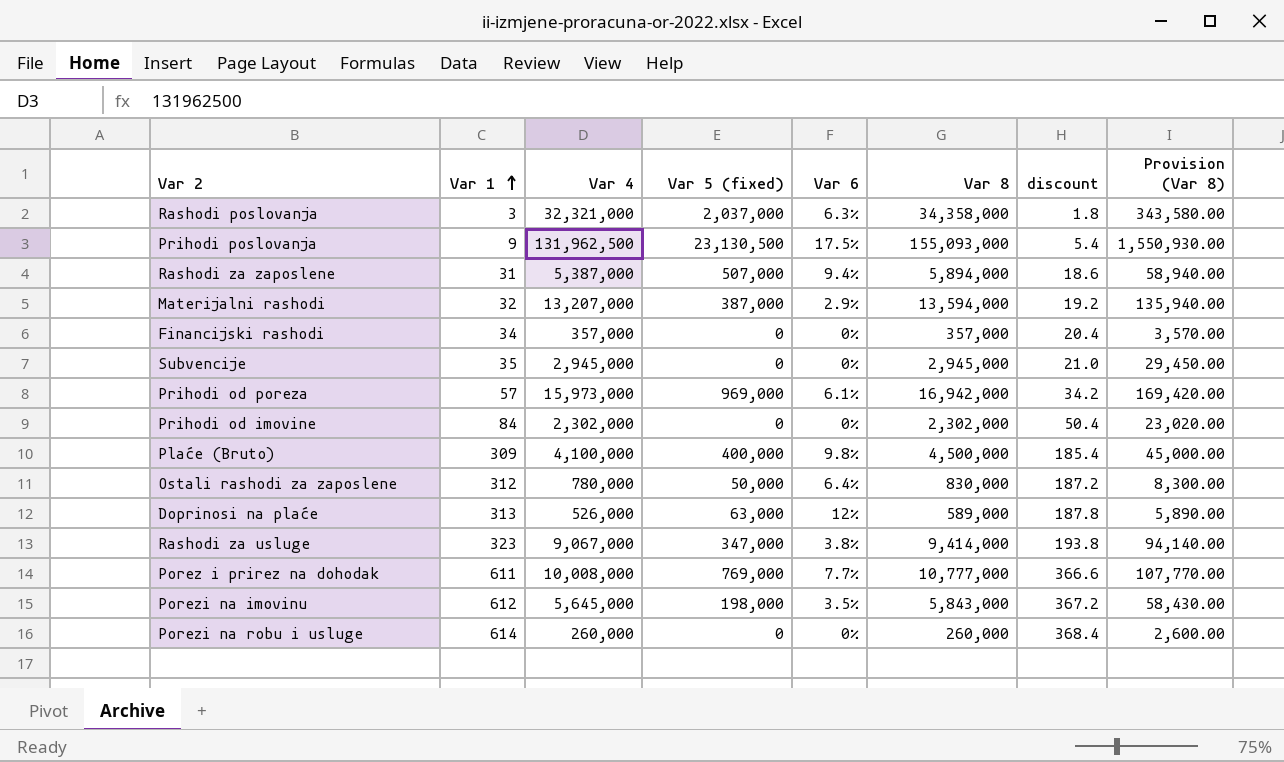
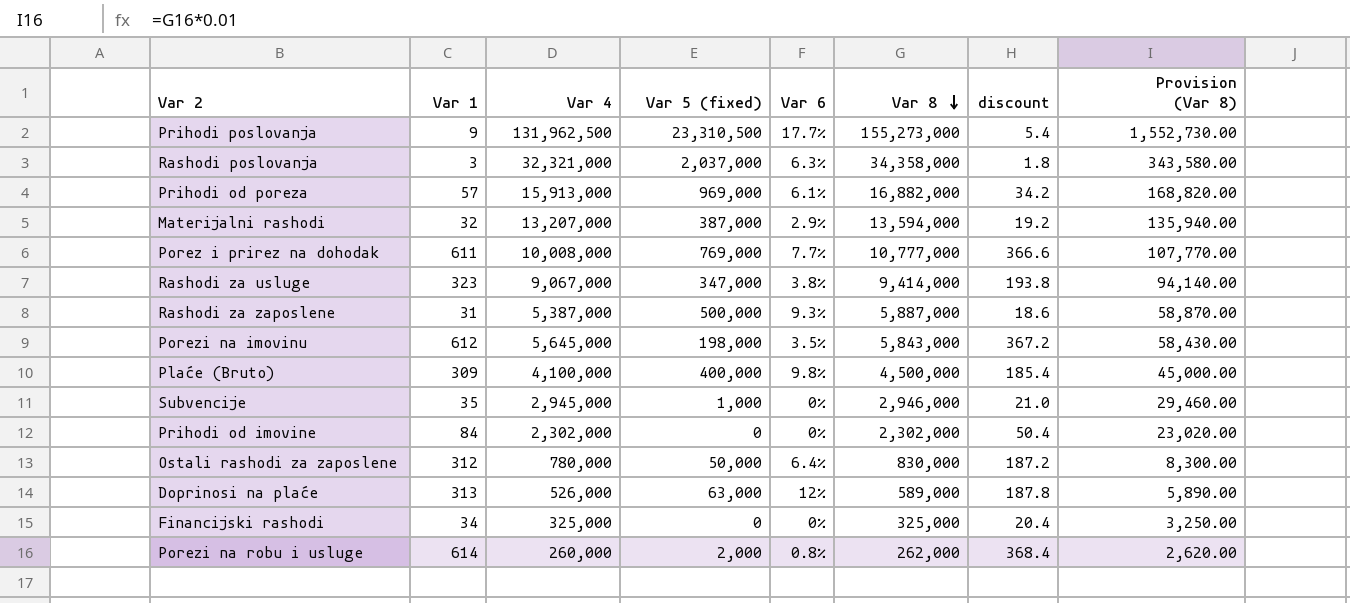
row order: Var 1 ascending -> Var 8 descending
Prihodi poslovanja | Var 5 (fixed): 23,130,500 -> 23,310,500
Prihodi poslovanja | Var 6: 17.5% -> 17.7%
Prihodi poslovanja | Var 8: 155,093,000 -> 155,273,000
Prihodi poslovanja | Provision (Var 8): 1,550,930.00 -> 1,552,730.00
Prihodi od poreza | Var 4: 15,973,000 -> 15,913,000
Prihodi od poreza | Var 8: 16,942,000 -> 16,882,000
Prihodi od poreza | Provision (Var 8): 169,420.00 -> 168,820.00
Rashodi za zaposlene | Var 5 (fixed): 507,000 -> 500,000
Rashodi za zaposlene | Var 6: 9.4% -> 9.3%
Rashodi za zaposlene | Var 8: 5,894,000 -> 5,887,000
Rashodi za zaposlene | Provision (Var 8): 58,940.00 -> 58,870.00
Subvencije | Var 5 (fixed): 0 -> 1,000
Subvencije | Var 8: 2,945,000 -> 2,946,000
Subvencije | Provision (Var 8): 29,450.00 -> 29,460.00
Financijski rashodi | Var 4: 357,000 -> 325,000
Financijski rashodi | Var 8: 357,000 -> 325,000
Financijski rashodi | Provision (Var 8): 3,570.00 -> 3,250.00
Porezi na robu i usluge | Var 5 (fixed): 0 -> 2,000
Porezi na robu i usluge | Var 6: 0% -> 0.8%
Porezi na robu i usluge | Var 8: 260,000 -> 262,000
Porezi na robu i usluge | Provision (Var 8): 2,600.00 -> 2,620.00

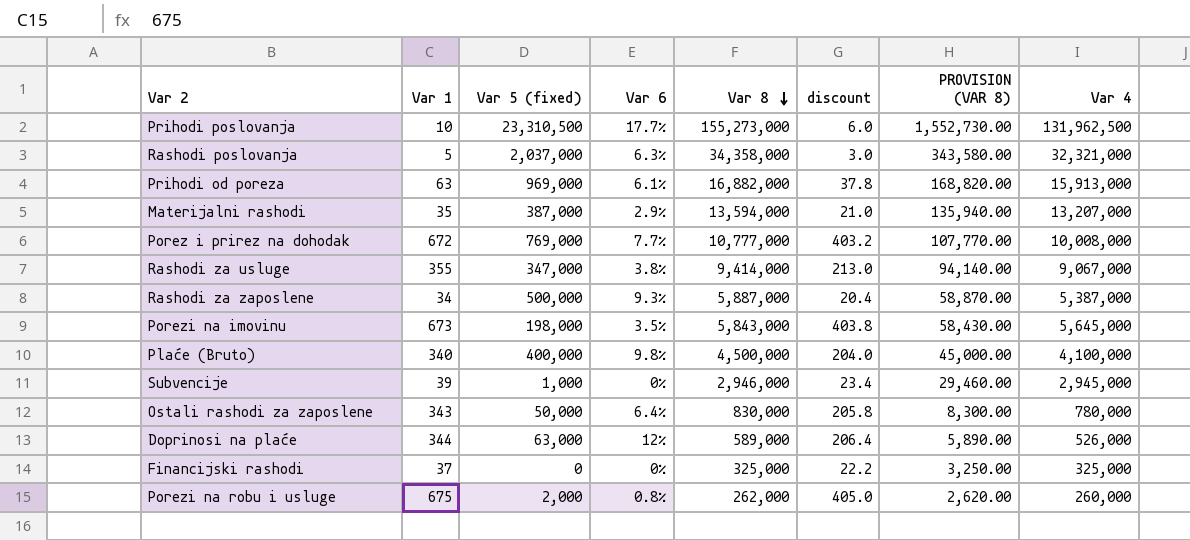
column name: Provision (Var 8) -> PROVISION (VAR 8)
column Var 4 | position: 3 -> 8
row Prihodi od imovine: 84 | 2,302,000 | 0 | 0% | 2,302,000 | 50.4 | 23,020.00 -> none
Prihodi poslovanja | Var 1: 9 -> 10
Prihodi poslovanja | discount: 5.4 -> 6.0
Rashodi poslovanja | Var 1: 3 -> 5
Rashodi poslovanja | discount: 1.8 -> 3.0
Prihodi od poreza | Var 1: 57 -> 63
Prihodi od poreza | discount: 34.2 -> 37.8
Materijalni rashodi | Var 1: 32 -> 35
Materijalni rashodi | discount: 19.2 -> 21.0
Porez i prirez na dohodak | Var 1: 611 -> 672
Porez i prirez na dohodak | discount: 366.6 -> 403.2
Rashodi za usluge | Var 1: 323 -> 355
Rashodi za usluge | discount: 193.8 -> 213.0
Rashodi za zaposlene | Var 1: 31 -> 34
Rashodi za zaposlene | discount: 18.6 -> 20.4
Porezi na imovinu | Var 1: 612 -> 673
Porezi na imovinu | discount: 367.2 -> 403.8
Plaće (Bruto) | Var 1: 309 -> 340
Plaće (Bruto) | discount: 185.4 -> 204.0
Subvencije | Var 1: 35 -> 39
Subvencije | discount: 21.0 -> 23.4
Ostali rashodi za zaposlene | Var 1: 312 -> 343
Ostali rashodi za zaposlene | discount: 187.2 -> 205.8
Doprinosi na plaće | Var 1: 313 -> 344
Doprinosi na plaće | discount: 187.8 -> 206.4
Financijski rashodi | Var 1: 34 -> 37
Financijski rashodi | discount: 20.4 -> 22.2
Porezi na robu i usluge | Var 1: 614 -> 675
Porezi na robu i usluge | discount: 368.4 -> 405.0

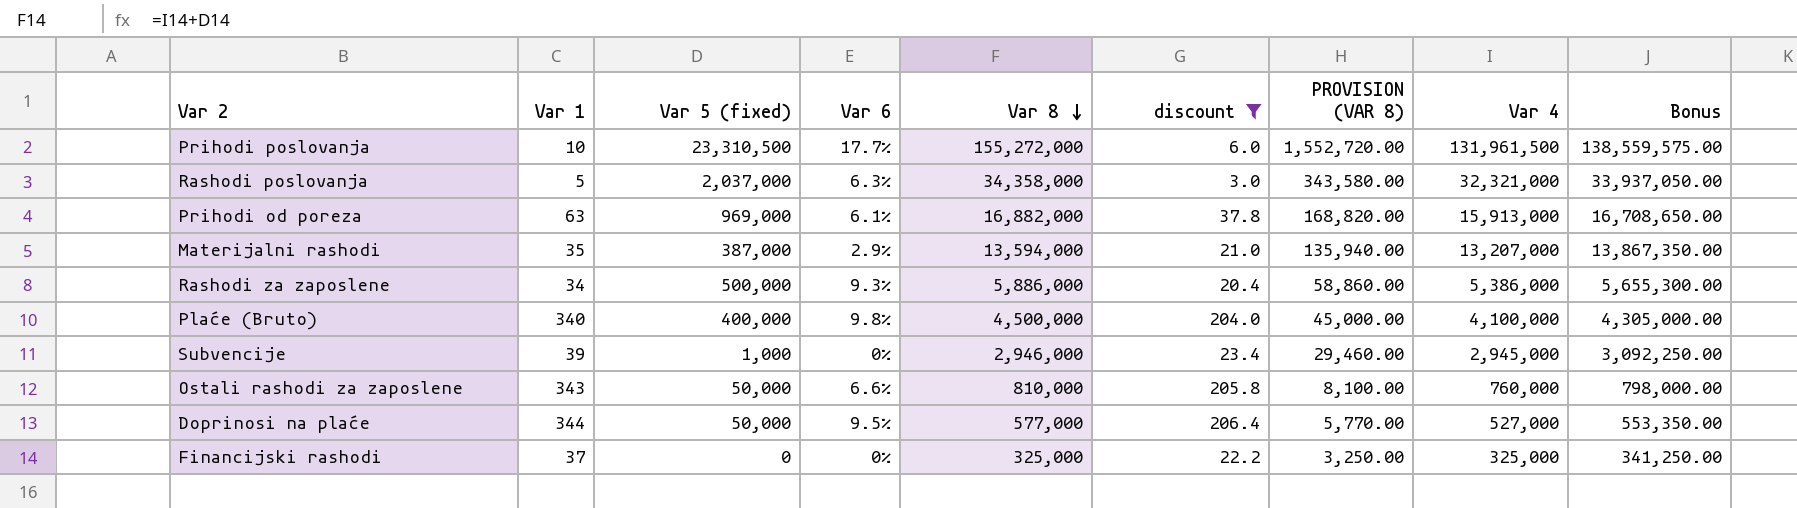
filter: none -> discount <= 206.4
column Bonus | formula: none -> [Var 4] * 1.05
Prihodi poslovanja | Var 8: 155,273,000 -> 155,272,000
Prihodi poslovanja | PROVISION (VAR 8): 1,552,730.00 -> 1,552,720.00
Prihodi poslovanja | Var 4: 131,962,500 -> 131,961,500
Rashodi za zaposlene | Var 8: 5,887,000 -> 5,886,000
Rashodi za zaposlene | PROVISION (VAR 8): 58,870.00 -> 58,860.00
Rashodi za zaposlene | Var 4: 5,387,000 -> 5,386,000
Ostali rashodi za zaposlene | Var 6: 6.4% -> 6.6%
Ostali rashodi za zaposlene | Var 8: 830,000 -> 810,000
Ostali rashodi za zaposlene | PROVISION (VAR 8): 8,300.00 -> 8,100.00
Ostali rashodi za zaposlene | Var 4: 780,000 -> 760,000
Doprinosi na plaće | Var 5 (fixed): 63,000 -> 50,000
Doprinosi na plaće | Var 6: 12% -> 9.5%
Doprinosi na plaće | Var 8: 589,000 -> 577,000
Doprinosi na plaće | PROVISION (VAR 8): 5,890.00 -> 5,770.00
Doprinosi na plaće | Var 4: 526,000 -> 527,000

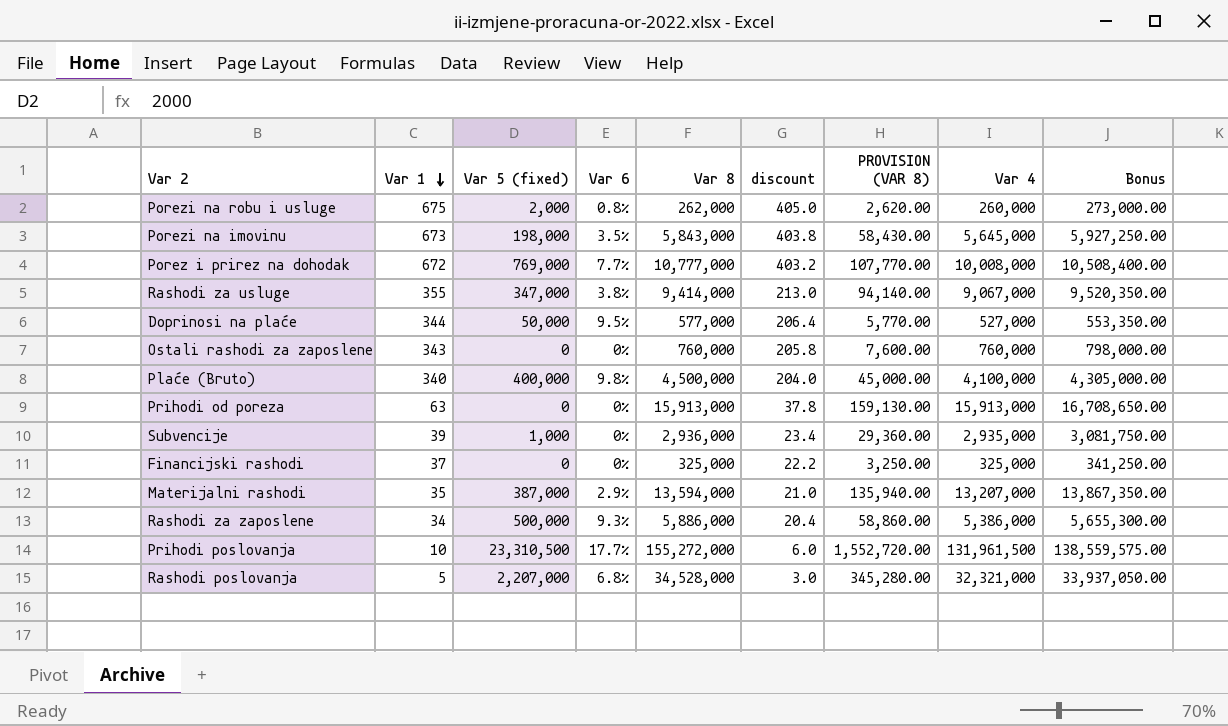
filter: discount <= 206.4 -> none
row order: Var 8 descending -> Var 1 descending
Ostali rashodi za zaposlene | Var 5 (fixed): 50,000 -> 0
Ostali rashodi za zaposlene | Var 6: 6.6% -> 0%
Ostali rashodi za zaposlene | Var 8: 810,000 -> 760,000
Ostali rashodi za zaposlene | PROVISION (VAR 8): 8,100.00 -> 7,600.00
Prihodi od poreza | Var 5 (fixed): 969,000 -> 0
Prihodi od poreza | Var 6: 6.1% -> 0%
Prihodi od poreza | Var 8: 16,882,000 -> 15,913,000
Prihodi od poreza | PROVISION (VAR 8): 168,820.00 -> 159,130.00
Subvencije | Var 8: 2,946,000 -> 2,936,000
Subvencije | PROVISION (VAR 8): 29,460.00 -> 29,360.00
Subvencije | Var 4: 2,945,000 -> 2,935,000
Subvencije | Bonus: 3,092,250.00 -> 3,081,750.00
Rashodi poslovanja | Var 5 (fixed): 2,037,000 -> 2,207,000
Rashodi poslovanja | Var 6: 6.3% -> 6.8%
Rashodi poslovanja | Var 8: 34,358,000 -> 34,528,000
Rashodi poslovanja | PROVISION (VAR 8): 343,580.00 -> 345,280.00

